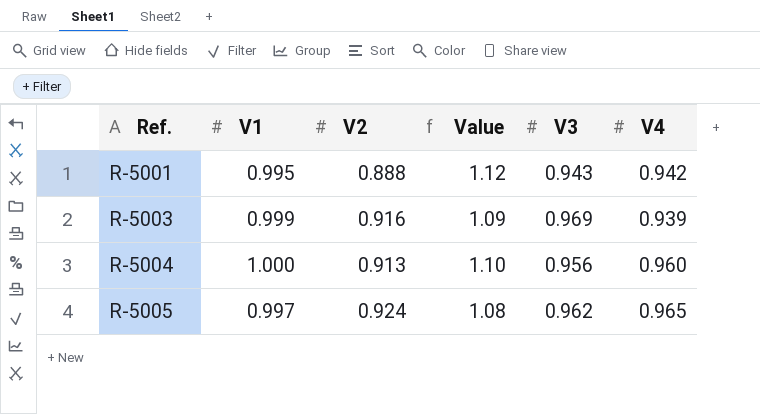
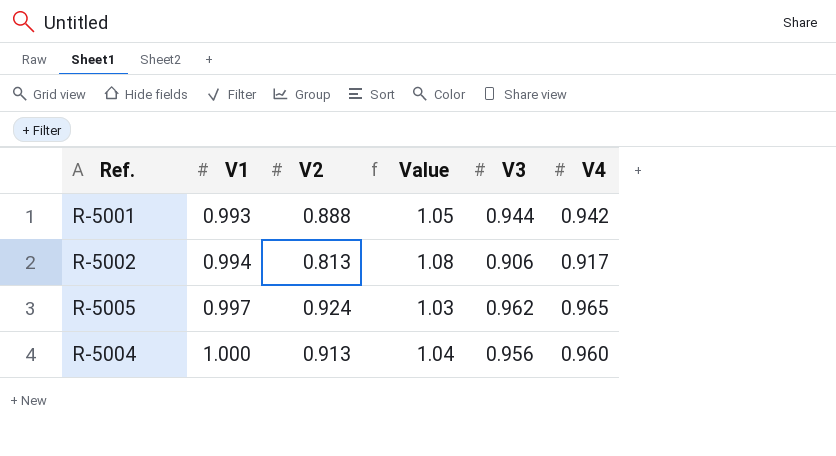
row order: Ref. ascending -> V1 ascending
column Value | formula: [V1] / [V2] -> [V1] / [V4]
row R-5003: 0.999 | 0.916 | 1.09 | 0.969 | 0.939 -> none
R-5001 | V1: 0.995 -> 0.993
R-5001 | V3: 0.943 -> 0.944
row R-5002: none -> 0.994 | 0.813 | 1.08 | 0.906 | 0.917

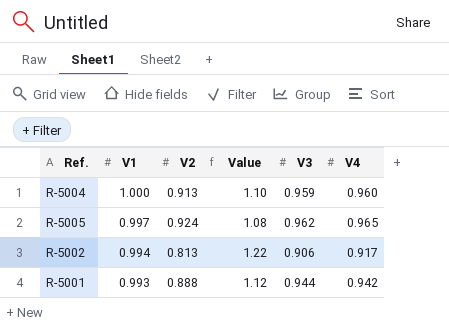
row order: V1 ascending -> V1 descending
column Value | formula: [V1] / [V4] -> [V1] / [V2]
R-5004 | V3: 0.956 -> 0.959

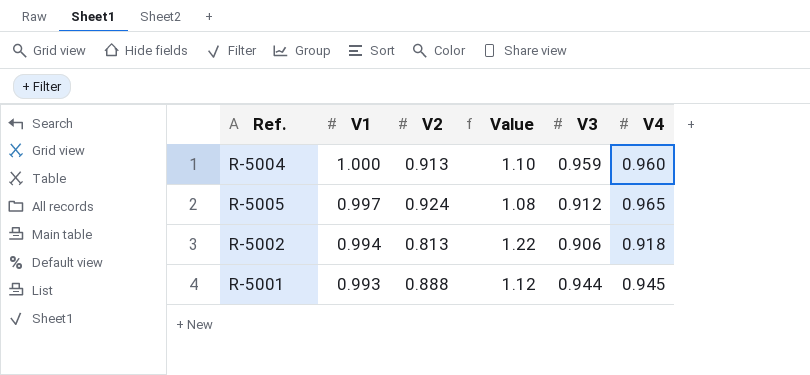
R-5005 | V3: 0.962 -> 0.912
R-5002 | V4: 0.917 -> 0.918
R-5001 | V4: 0.942 -> 0.945

